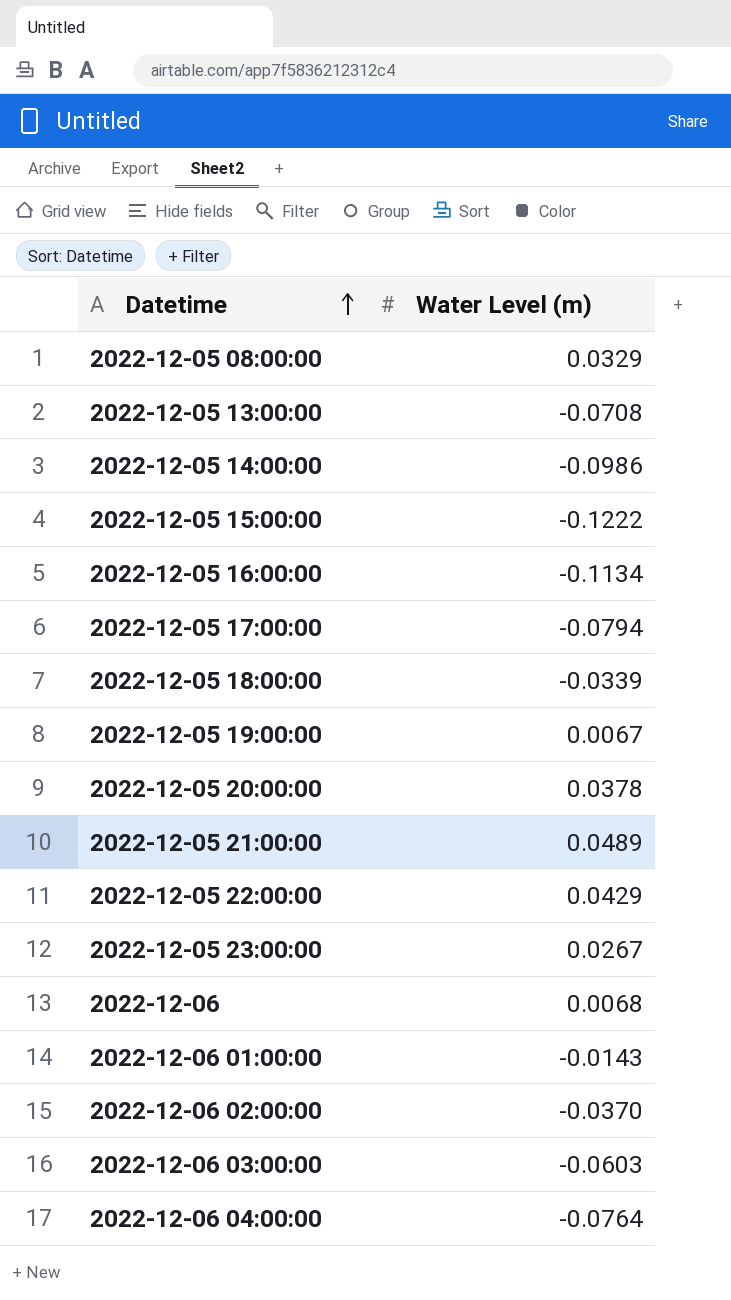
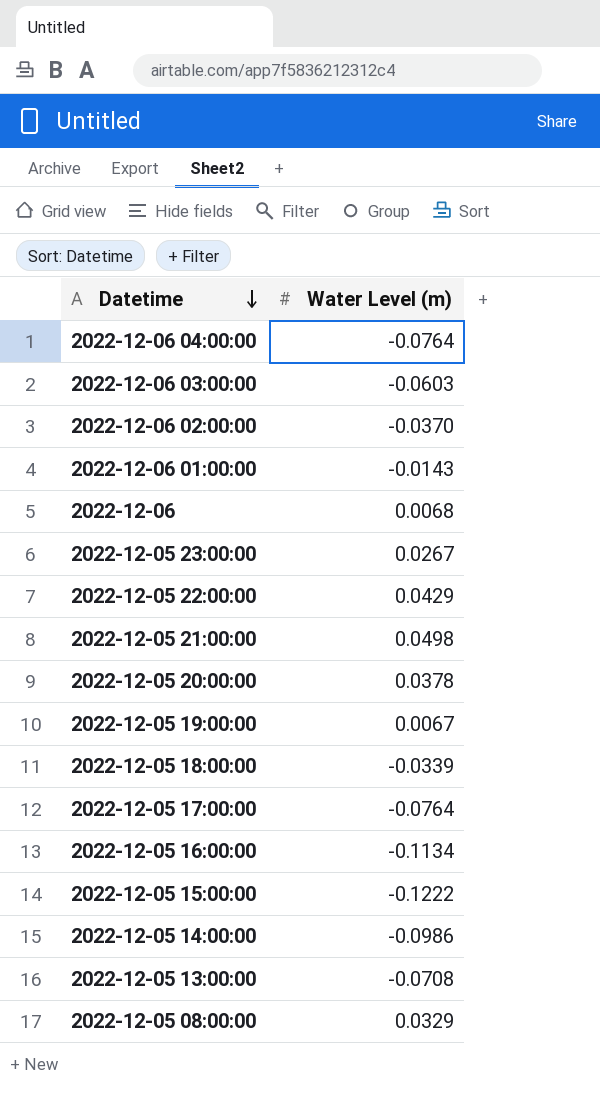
row order: Datetime ascending -> Datetime descending
2022-12-05 21:00:00 | Water Level (m): 0.0489 -> 0.0498
2022-12-05 17:00:00 | Water Level (m): -0.0794 -> -0.0764

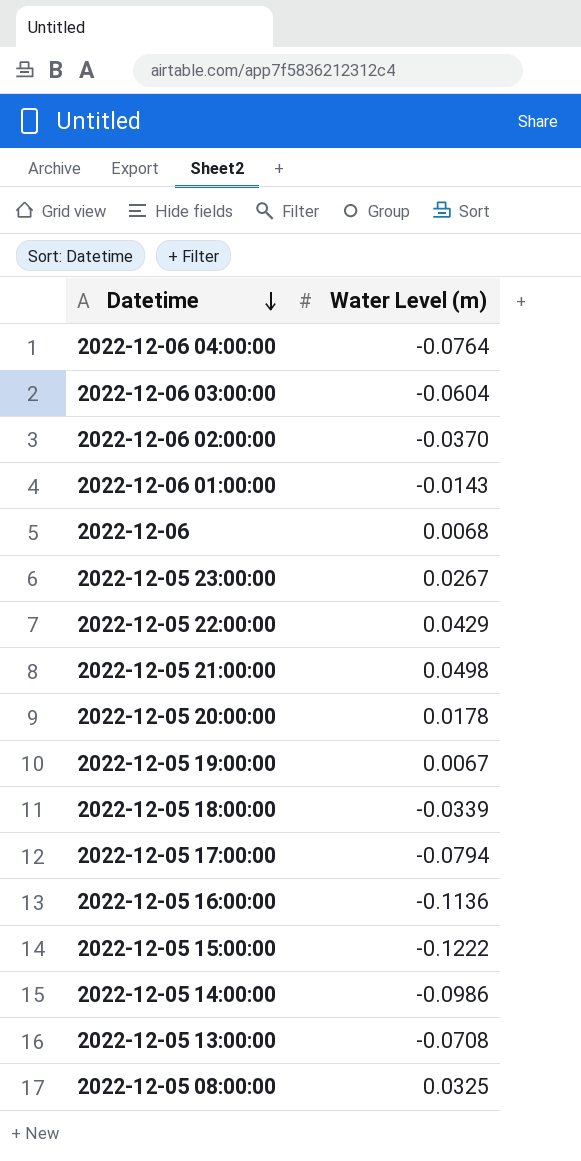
2022-12-06 03:00:00 | Water Level (m): -0.0603 -> -0.0604
2022-12-05 20:00:00 | Water Level (m): 0.0378 -> 0.0178
2022-12-05 17:00:00 | Water Level (m): -0.0764 -> -0.0794
2022-12-05 16:00:00 | Water Level (m): -0.1134 -> -0.1136
2022-12-05 08:00:00 | Water Level (m): 0.0329 -> 0.0325

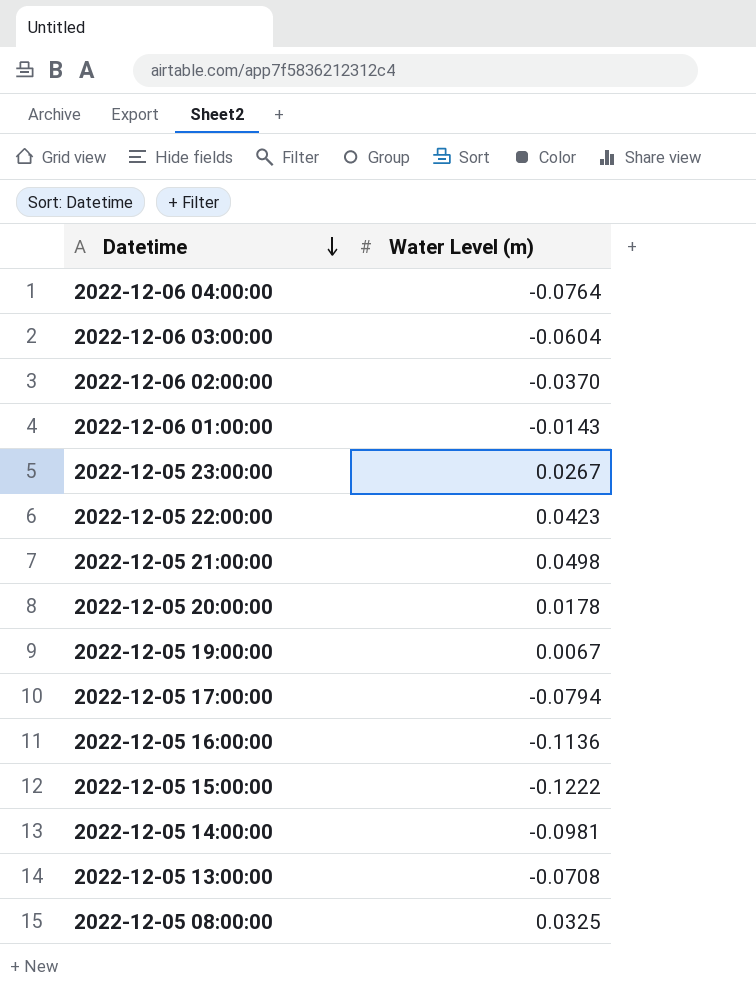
row 2022-12-06: 0.0068 -> none
row 2022-12-05 18:00:00: -0.0339 -> none
2022-12-05 22:00:00 | Water Level (m): 0.0429 -> 0.0423
2022-12-05 14:00:00 | Water Level (m): -0.0986 -> -0.0981

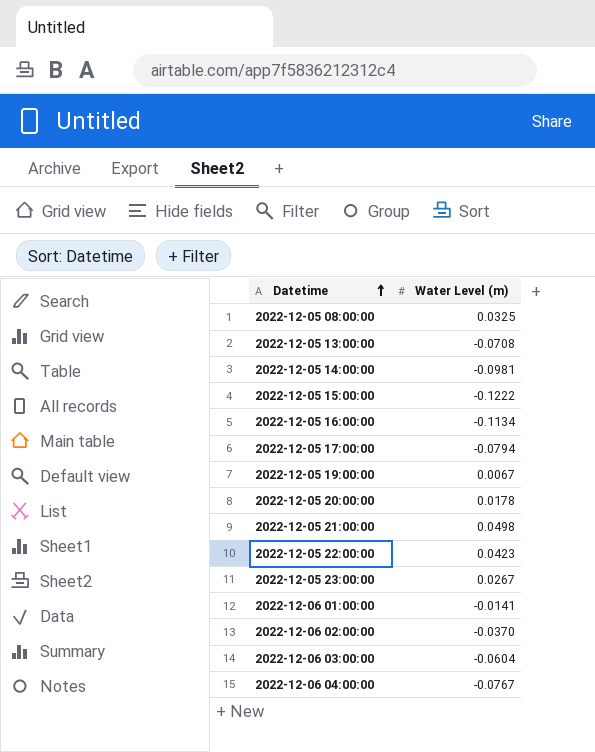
row order: Datetime descending -> Datetime ascending
2022-12-05 16:00:00 | Water Level (m): -0.1136 -> -0.1134
2022-12-06 01:00:00 | Water Level (m): -0.0143 -> -0.0141
2022-12-06 04:00:00 | Water Level (m): -0.0764 -> -0.0767

